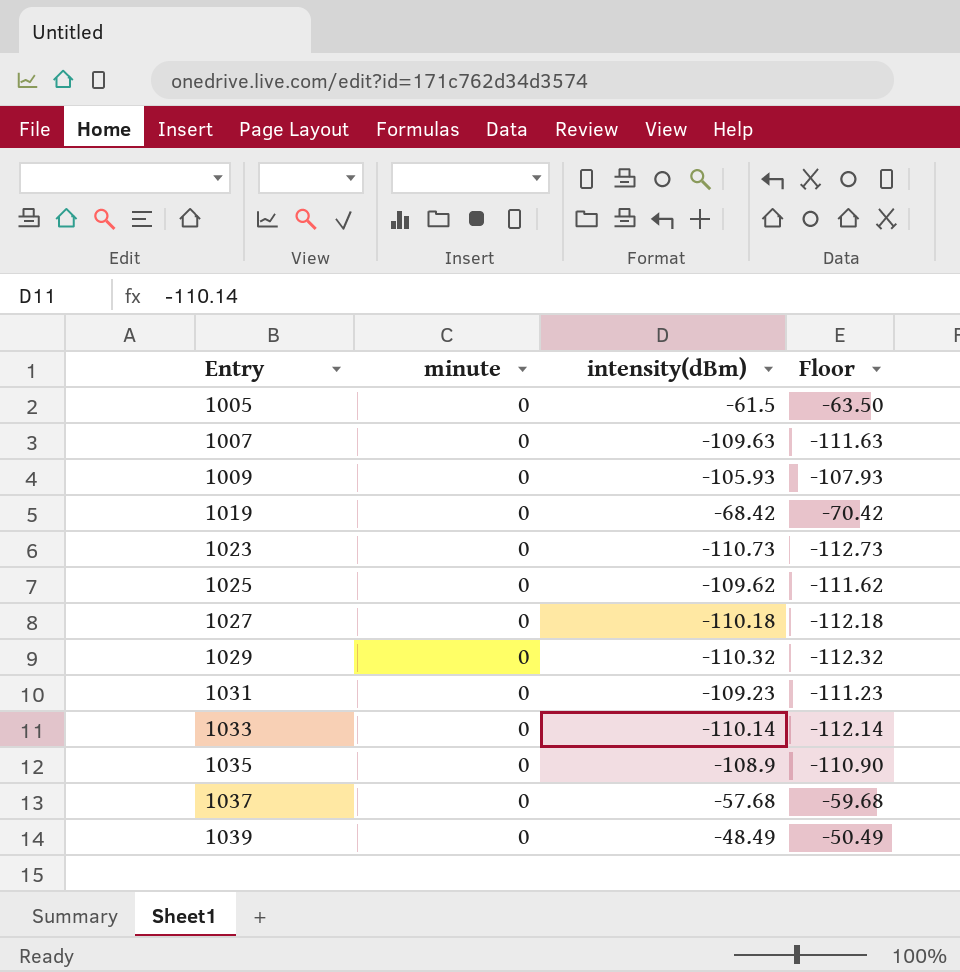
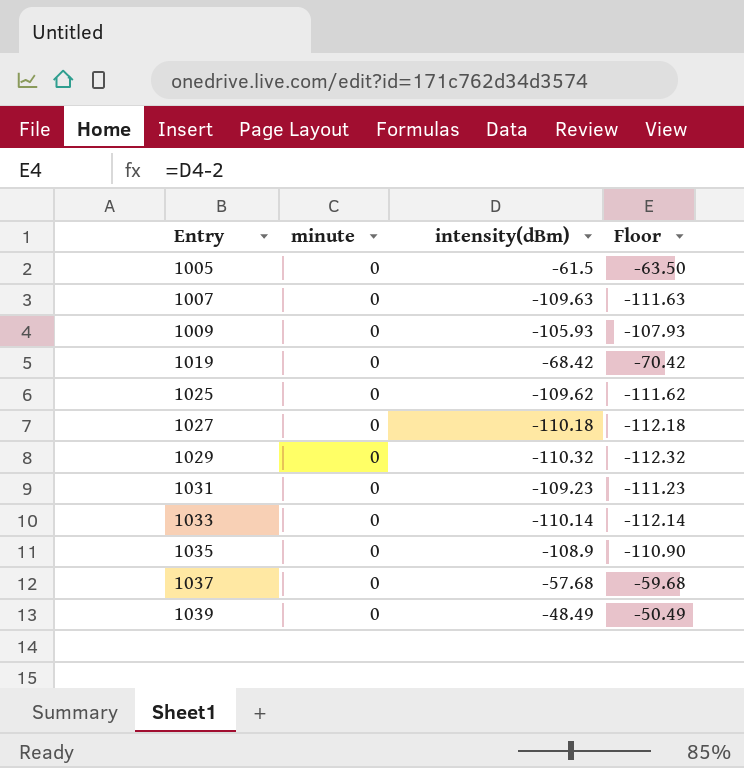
row 1023: 0 | -110.73 | -112.73 -> none

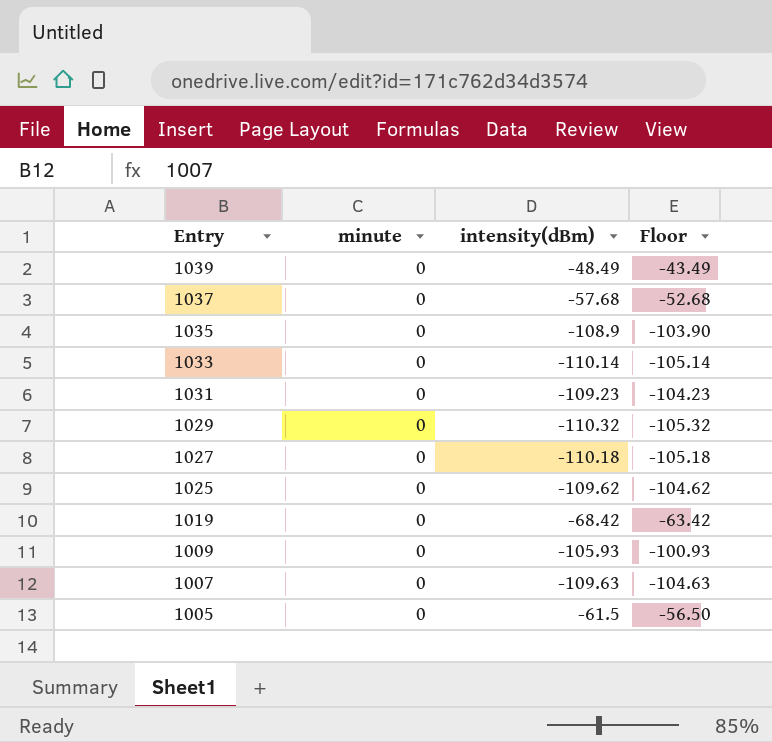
row order: Entry ascending -> Entry descending
column Floor | formula: [intensity(dBm)] - 2 -> [intensity(dBm)] + 5

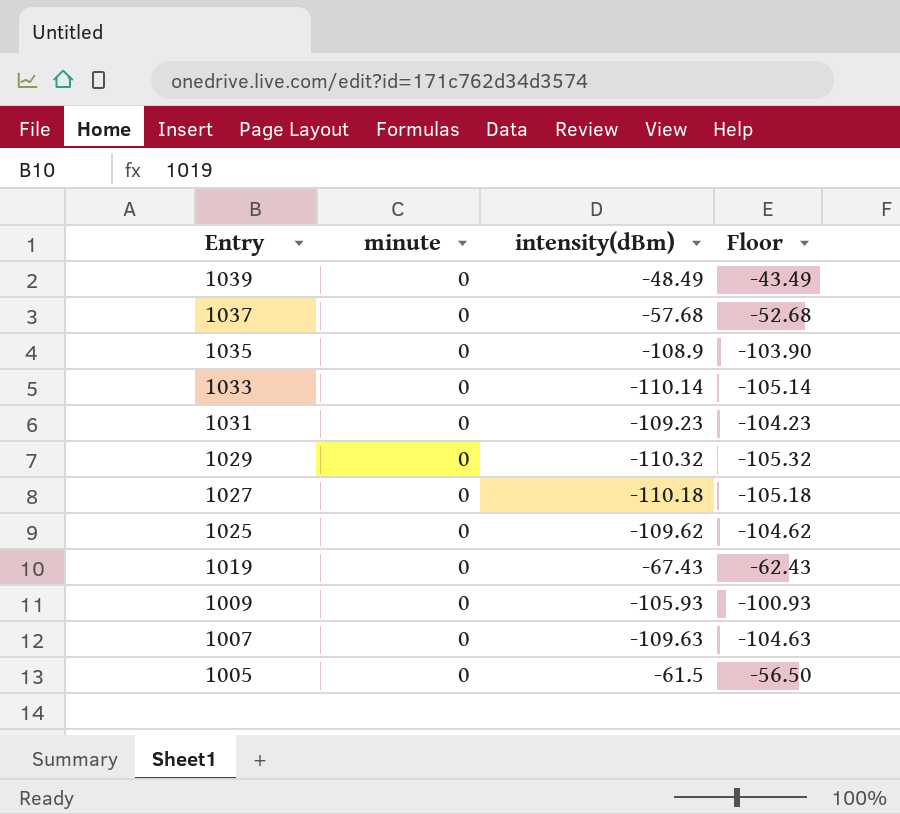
1019 | intensity(dBm): -68.42 -> -67.43
1019 | Floor: -63.42 -> -62.43

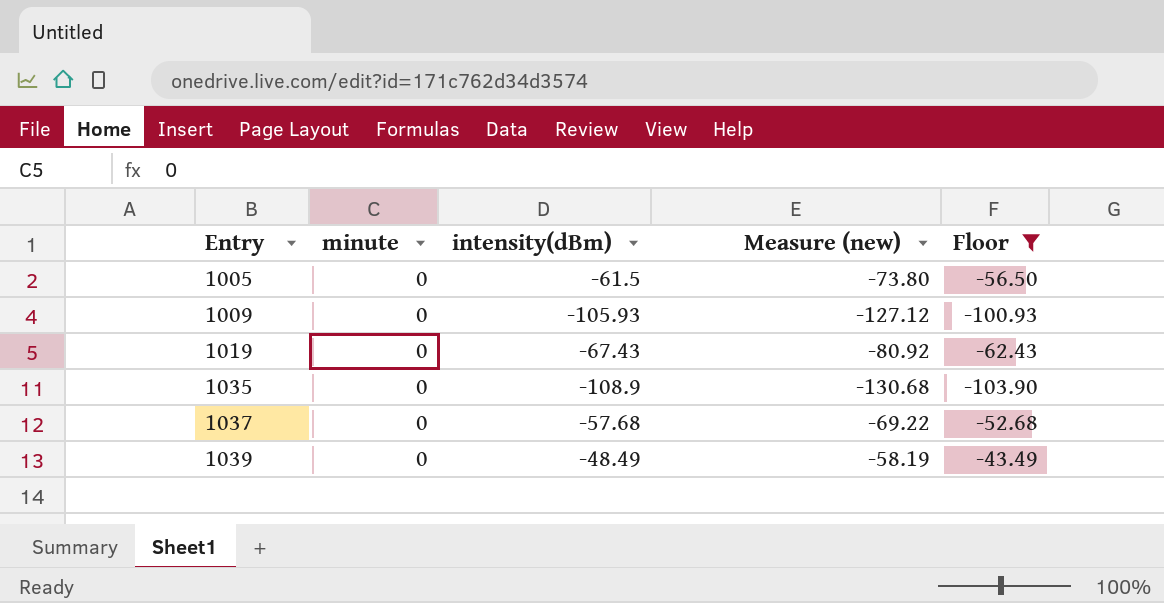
filter: none -> Floor >= -103.90
row order: Entry descending -> Entry ascending
column Measure (new) | formula: none -> [intensity(dBm)] * 1.2

